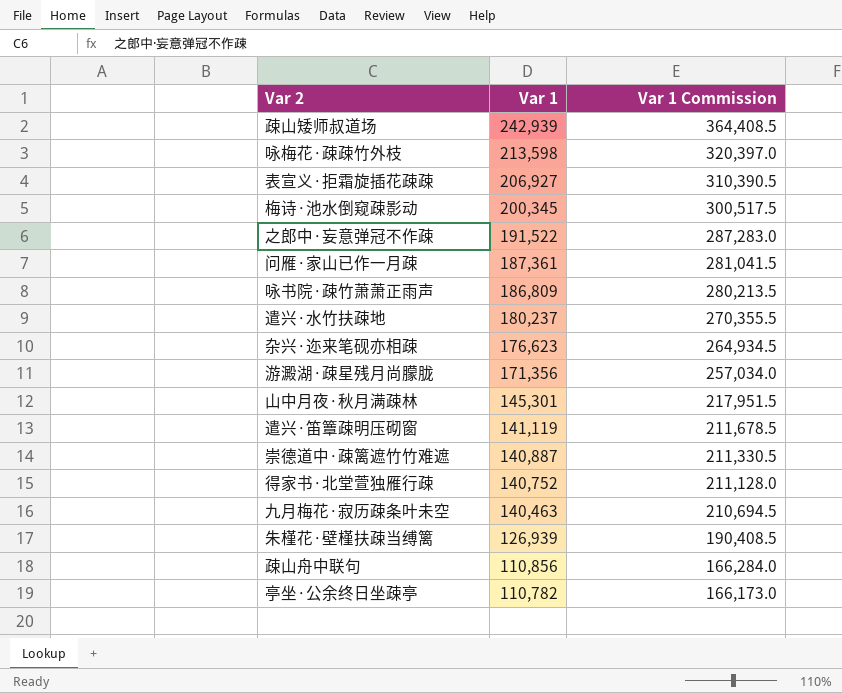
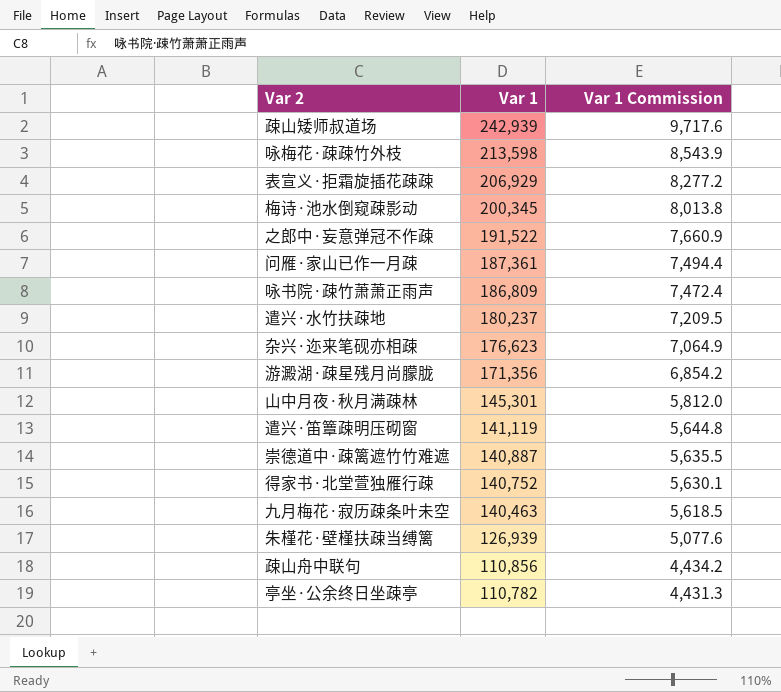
column Var 1 Commission | formula: [Var 1] * 1.5 -> [Var 1] * 0.04
表宣义·拒霜旋插花疎疎 | Var 1: 206,927 -> 206,929

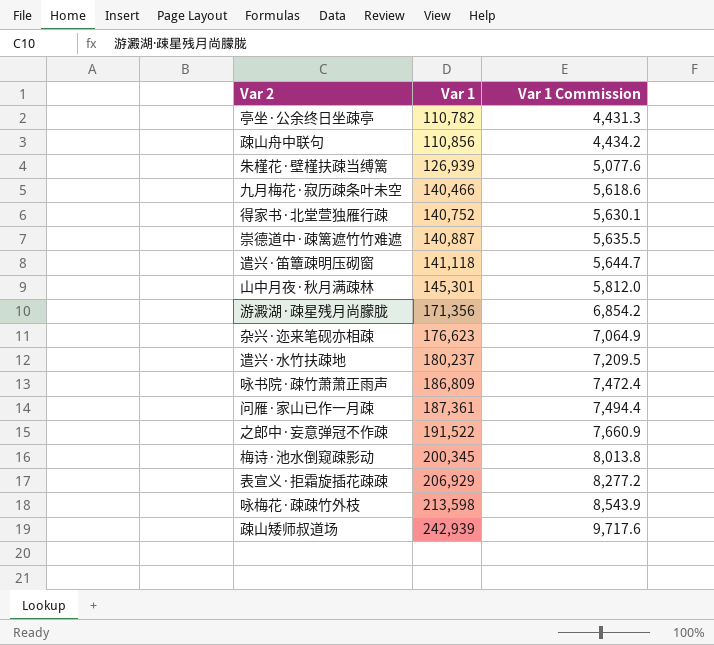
row order: Var 1 descending -> Var 1 ascending
九月梅花·寂历疎条叶未空 | Var 1: 140,463 -> 140,466
九月梅花·寂历疎条叶未空 | Var 1 Commission: 5,618.5 -> 5,618.6
遣兴·笛簟疎明压砌窗 | Var 1: 141,119 -> 141,118
遣兴·笛簟疎明压砌窗 | Var 1 Commission: 5,644.8 -> 5,644.7

